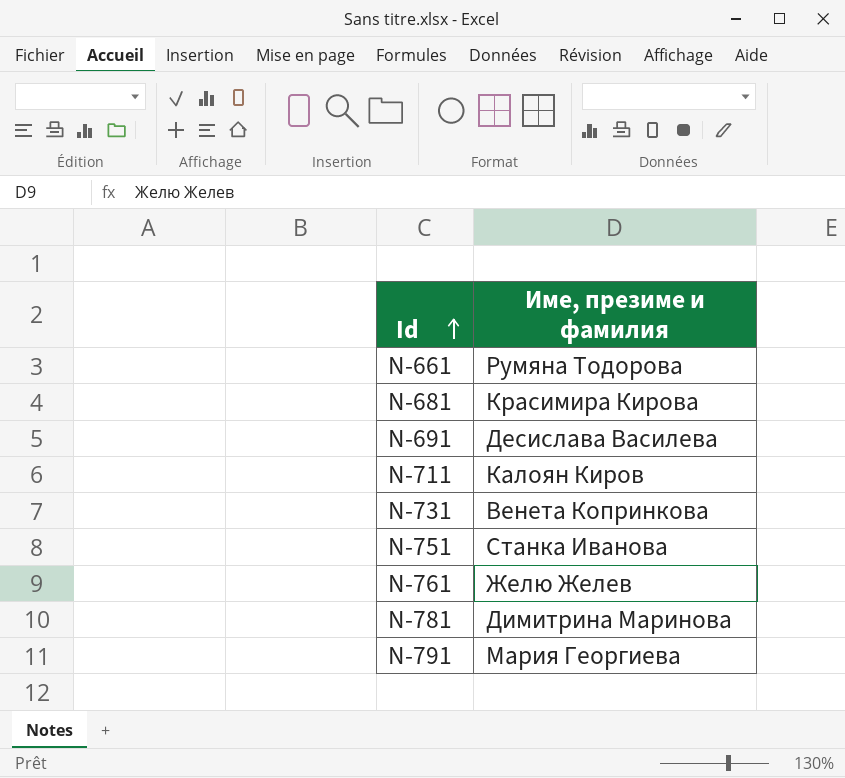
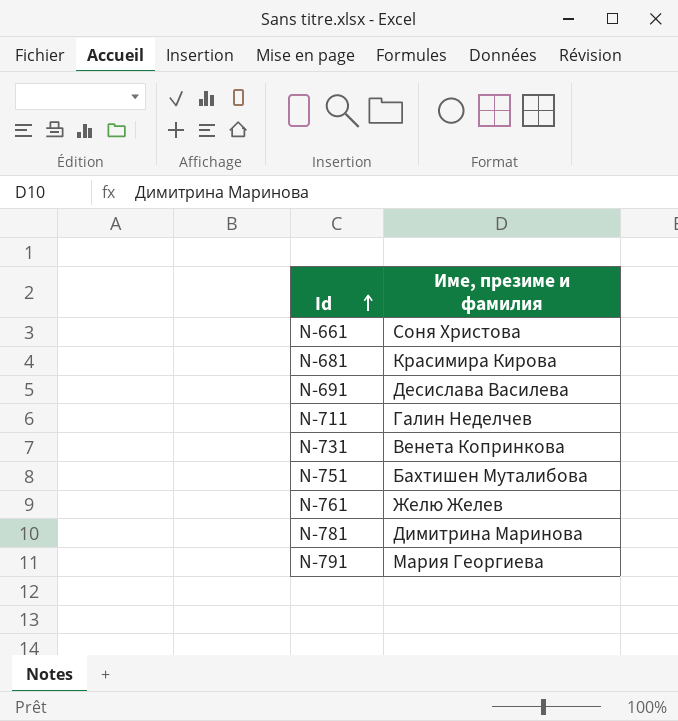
N-661 | Име, презиме и фамилия: Румяна Тодорова -> Соня Христова
N-711 | Име, презиме и фамилия: Калоян Киров -> Галин Неделчев
N-751 | Име, презиме и фамилия: Станка Иванова -> Бахтишен Муталибова

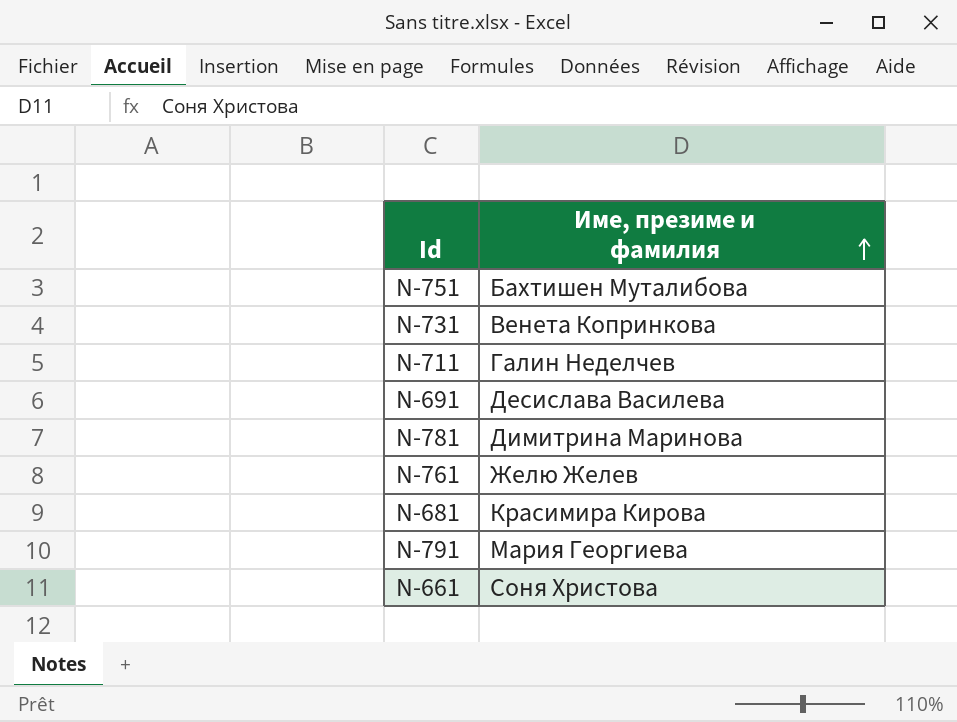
row order: Id ascending -> Име, презиме и фамилия ascending

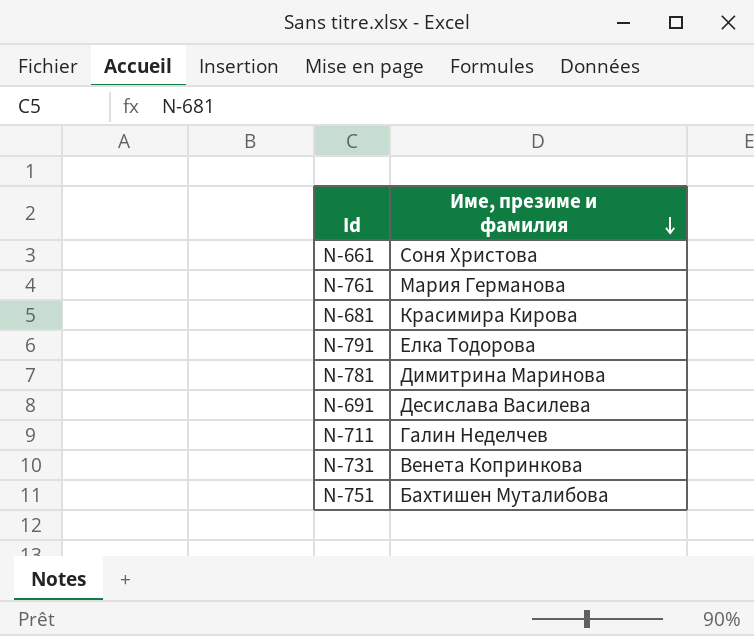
row order: Име, презиме и фамилия ascending -> Име, презиме и фамилия descending
N-761 | Име, презиме и фамилия: Желю Желев -> Мария Германова
N-791 | Име, презиме и фамилия: Мария Георгиева -> Елка Тодорова

